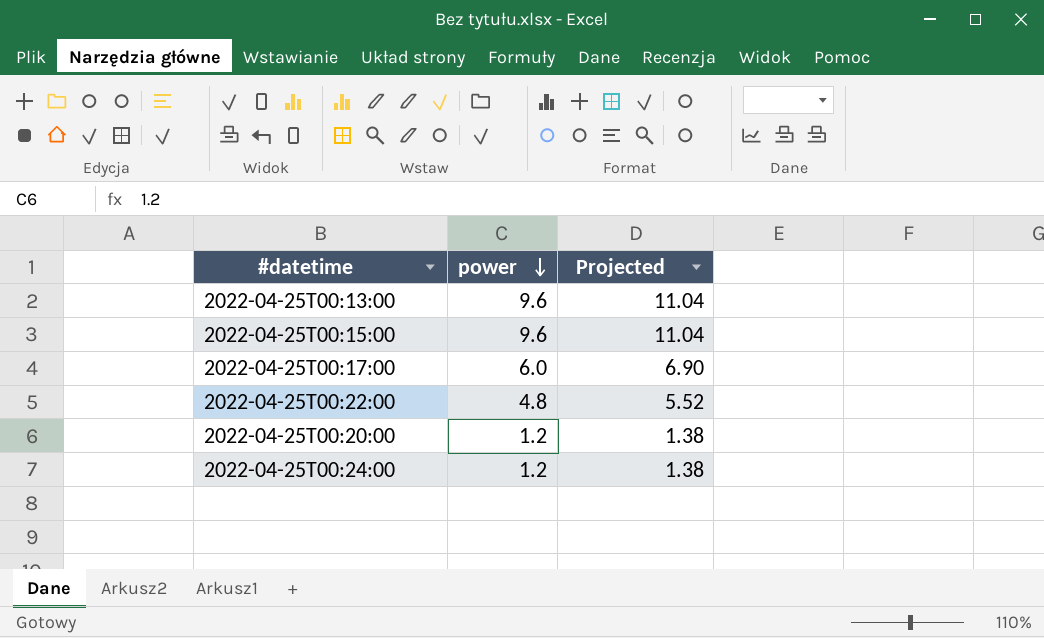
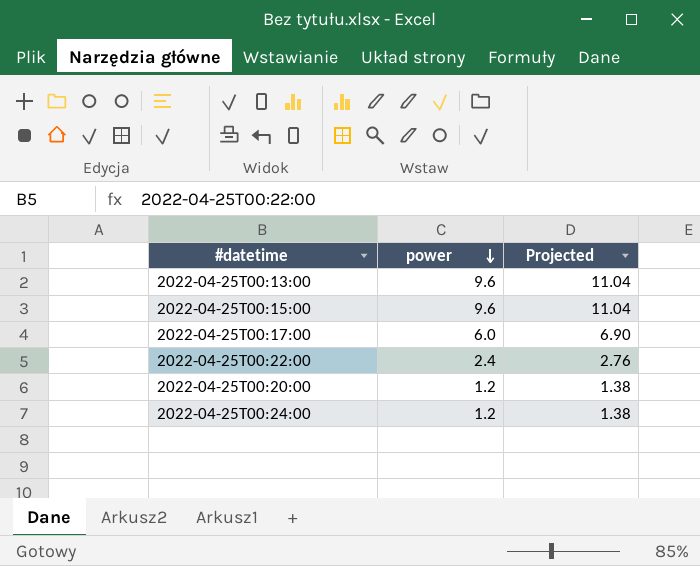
2022-04-25T00:22:00 | power: 4.8 -> 2.4
2022-04-25T00:22:00 | Projected: 5.52 -> 2.76

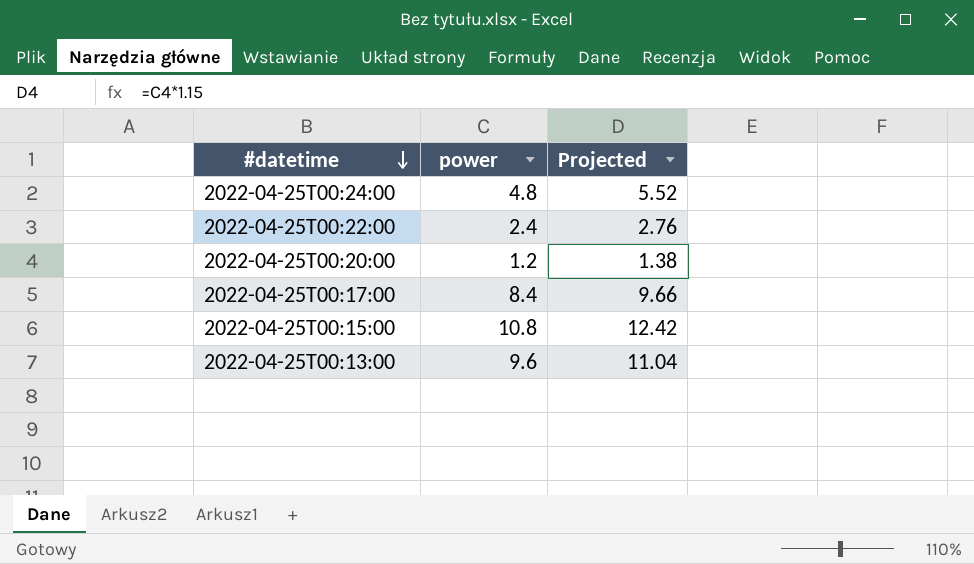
row order: power descending -> #datetime descending
2022-04-25T00:24:00 | power: 1.2 -> 4.8
2022-04-25T00:24:00 | Projected: 1.38 -> 5.52
2022-04-25T00:17:00 | power: 6.0 -> 8.4
2022-04-25T00:17:00 | Projected: 6.90 -> 9.66
2022-04-25T00:15:00 | power: 9.6 -> 10.8
2022-04-25T00:15:00 | Projected: 11.04 -> 12.42

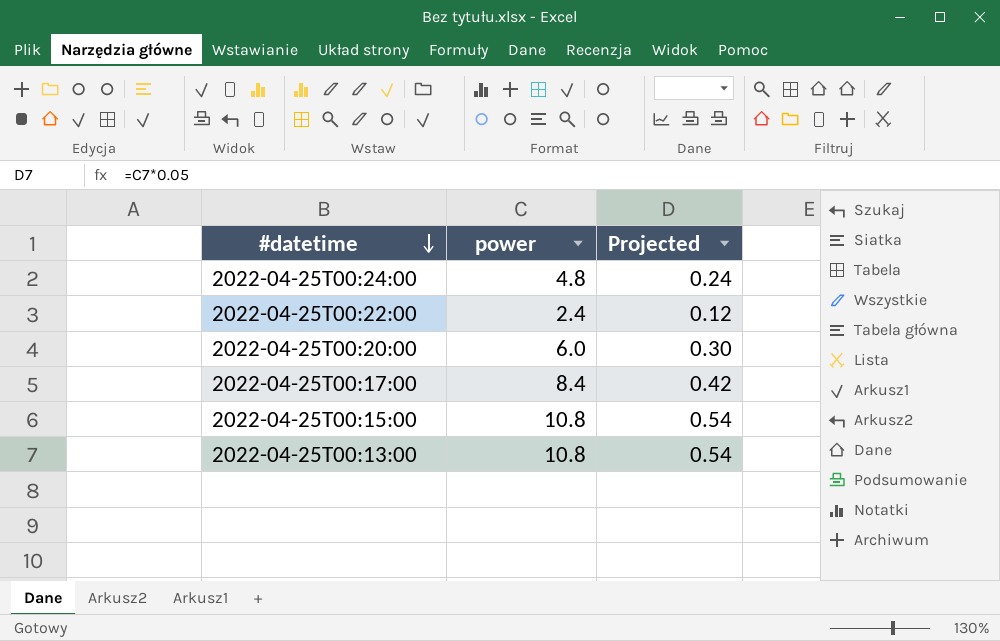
column Projected | formula: [power] * 1.15 -> [power] * 0.05
2022-04-25T00:20:00 | power: 1.2 -> 6.0
2022-04-25T00:13:00 | power: 9.6 -> 10.8

